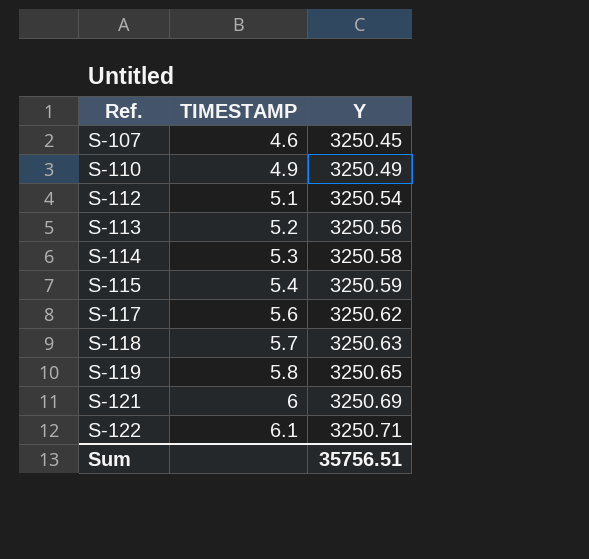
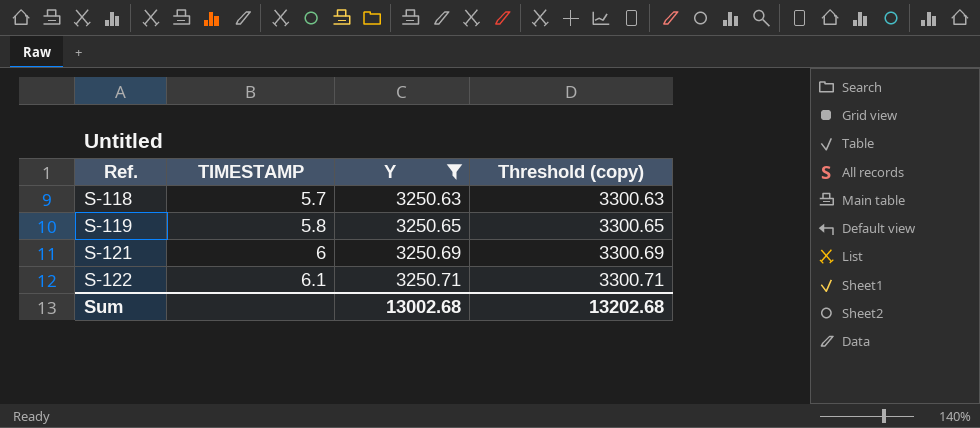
filter: none -> Y >= 3250.63
column Threshold (copy) | formula: none -> [Y] + 50
Sum | Y: 35756.51 -> 13002.68

